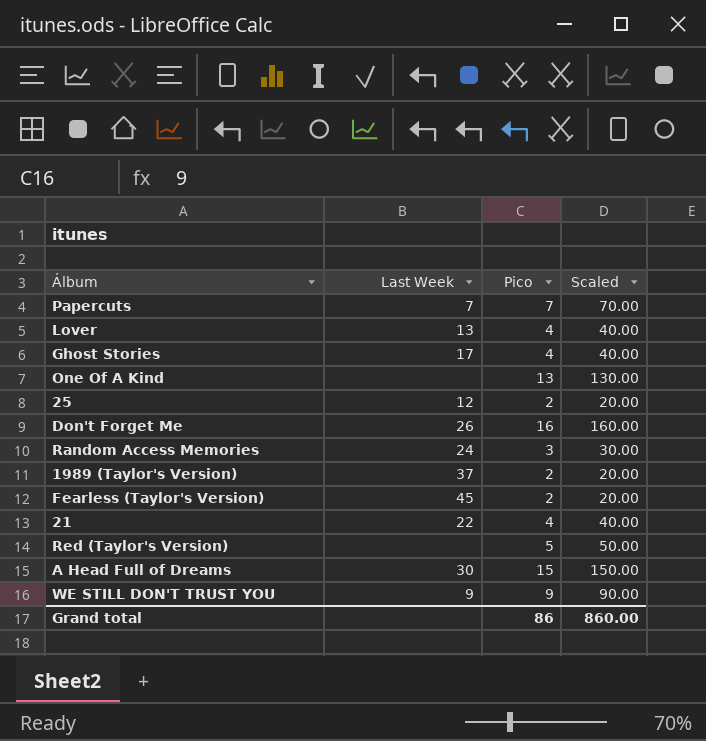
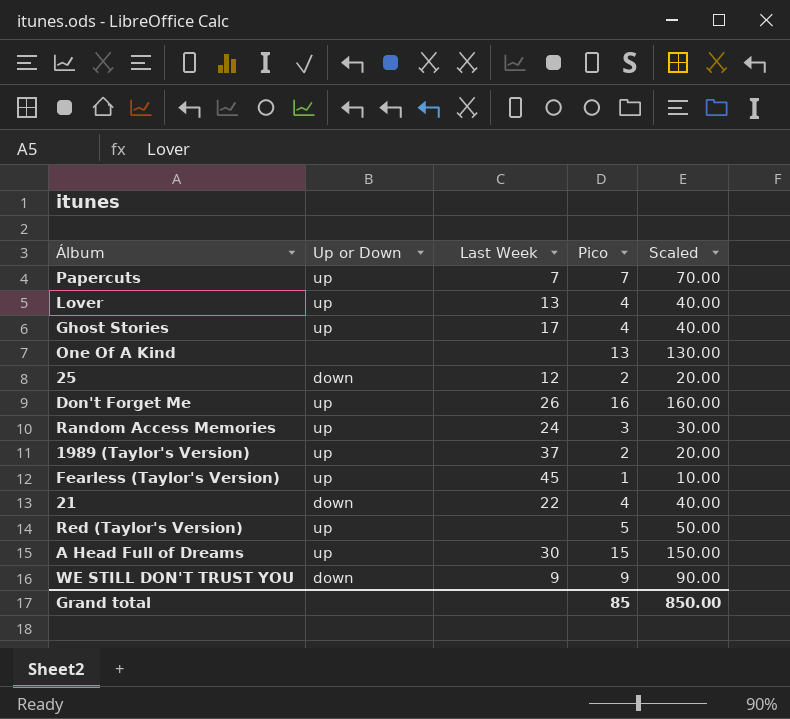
column Up or Down | position: none -> 2
Fearless (Taylor's Version) | Pico: 2 -> 1
Fearless (Taylor's Version) | Scaled: 20.00 -> 10.00
Grand total | Pico: 86 -> 85
Grand total | Scaled: 860.00 -> 850.00

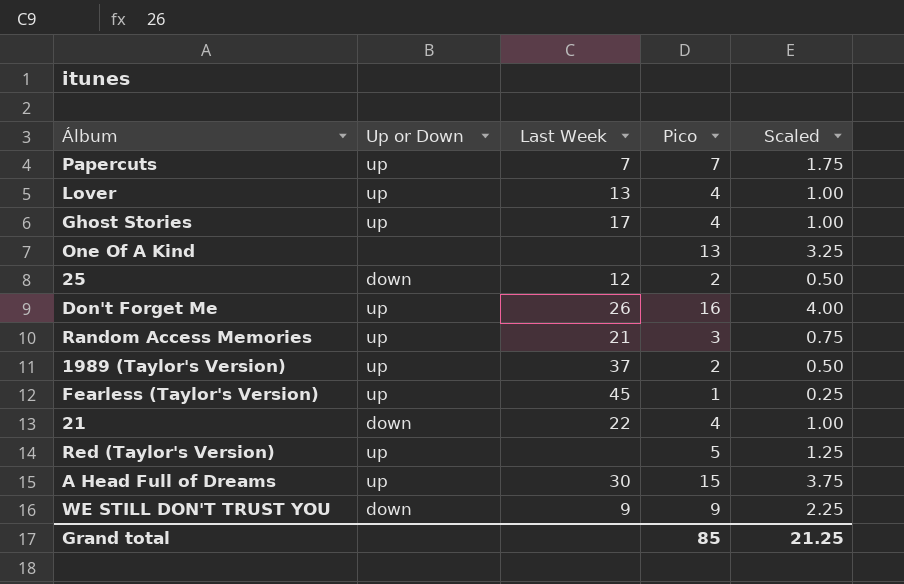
column Scaled | formula: [Pico] * 10 -> [Pico] * 0.25
Random Access Memories | Last Week: 24 -> 21
Grand total | Scaled: 850.00 -> 21.25

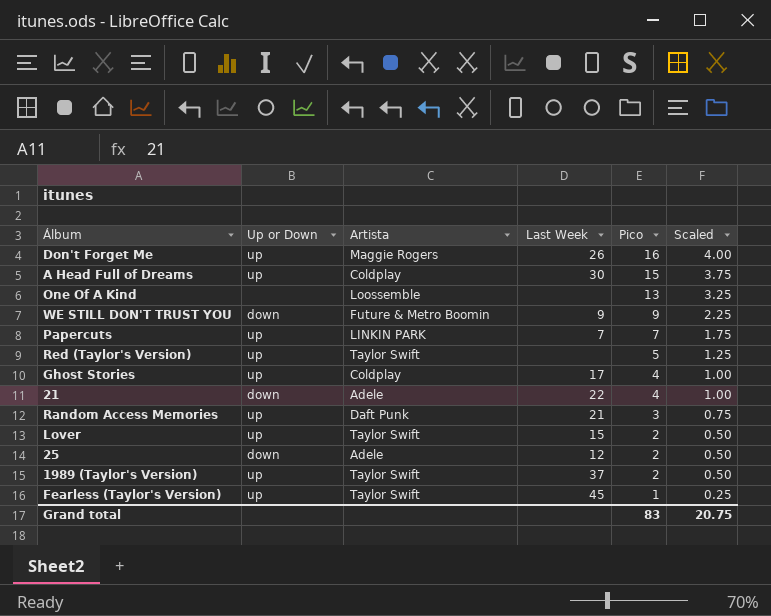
row order: none -> Pico descending
column Artista | position: none -> 3
Lover | Last Week: 13 -> 15
Lover | Pico: 4 -> 2
Lover | Scaled: 1.00 -> 0.50
Grand total | Pico: 85 -> 83
Grand total | Scaled: 21.25 -> 20.75

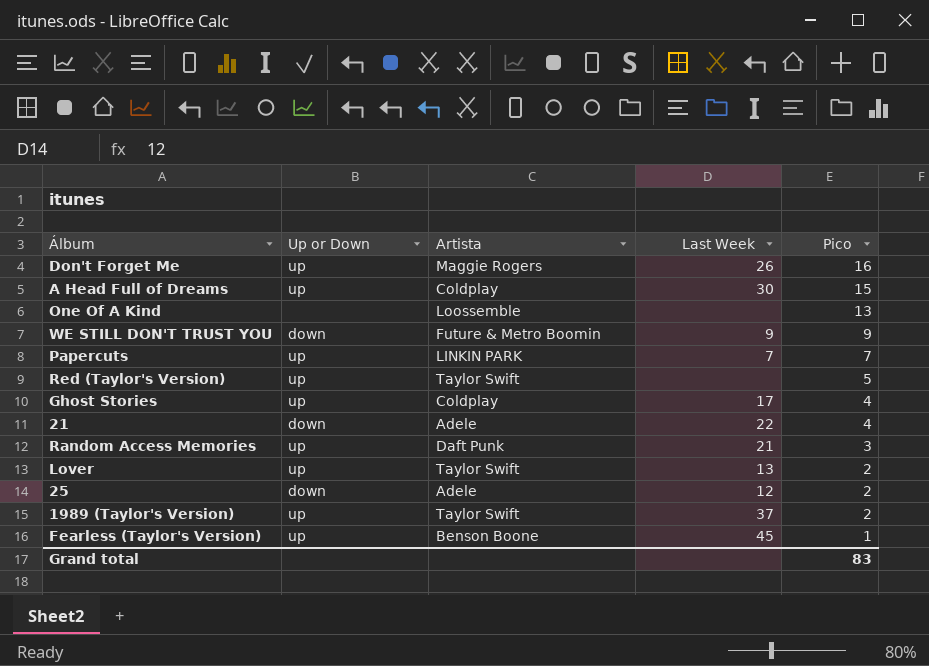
column Scaled | formula: [Pico] * 0.25 -> none
Lover | Last Week: 15 -> 13
Fearless (Taylor's Version) | Artista: Taylor Swift -> Benson Boone

